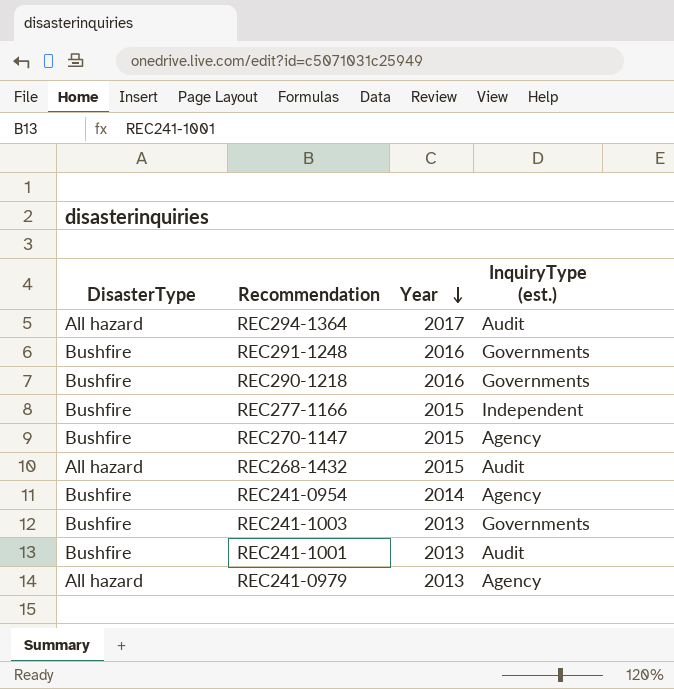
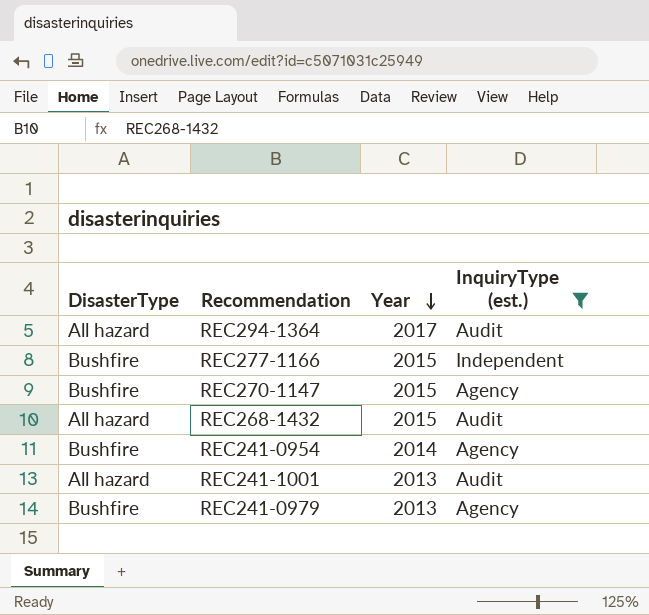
filter: none -> InquiryType (est.) != Governments
REC241-1001 | DisasterType: Bushfire -> All hazard
REC241-0979 | DisasterType: All hazard -> Bushfire

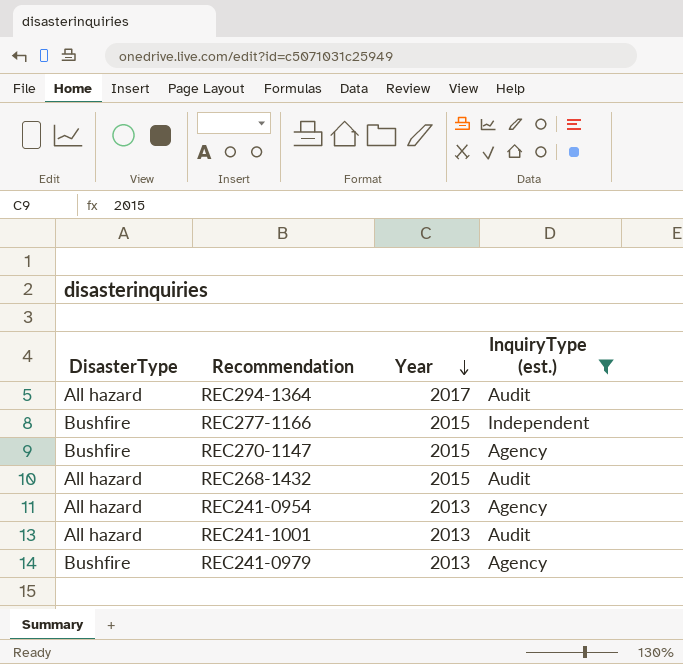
REC241-0954 | DisasterType: Bushfire -> All hazard
REC241-0954 | Year: 2014 -> 2013

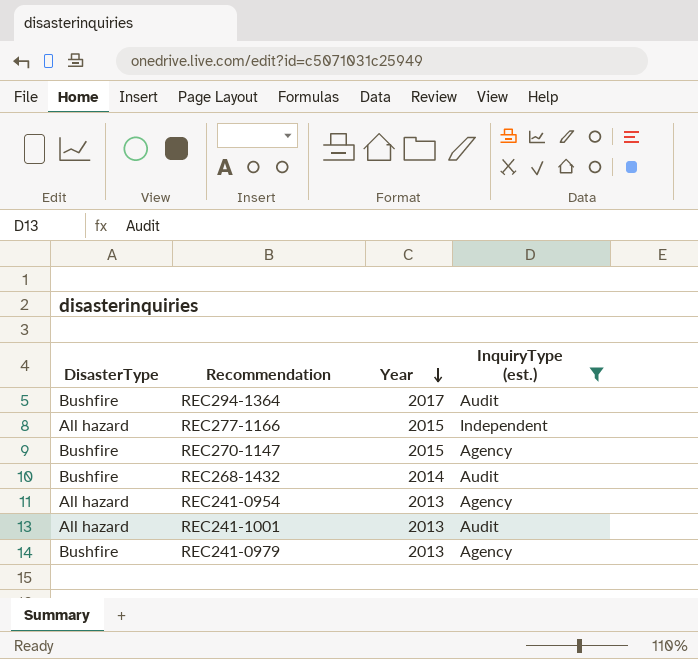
REC294-1364 | DisasterType: All hazard -> Bushfire
REC277-1166 | DisasterType: Bushfire -> All hazard
REC268-1432 | DisasterType: All hazard -> Bushfire
REC268-1432 | Year: 2015 -> 2014

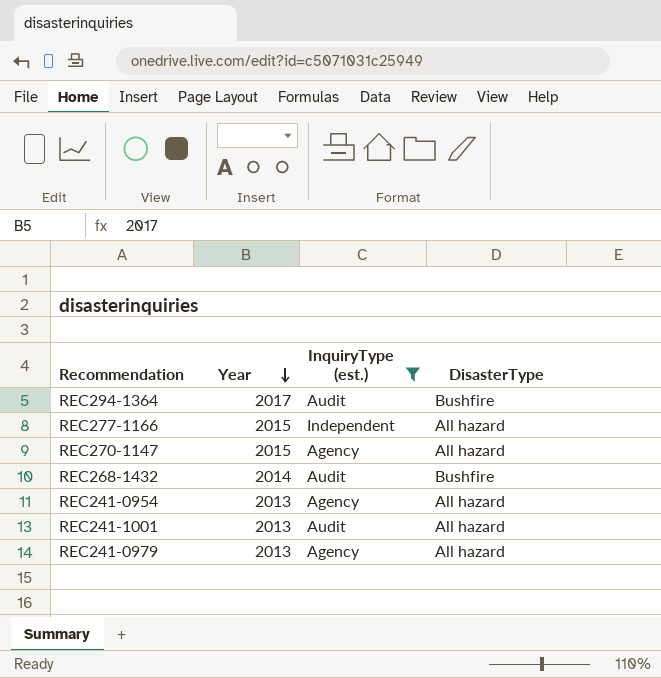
column DisasterType | position: 1 -> 4
REC270-1147 | DisasterType: Bushfire -> All hazard
REC241-0979 | DisasterType: Bushfire -> All hazard

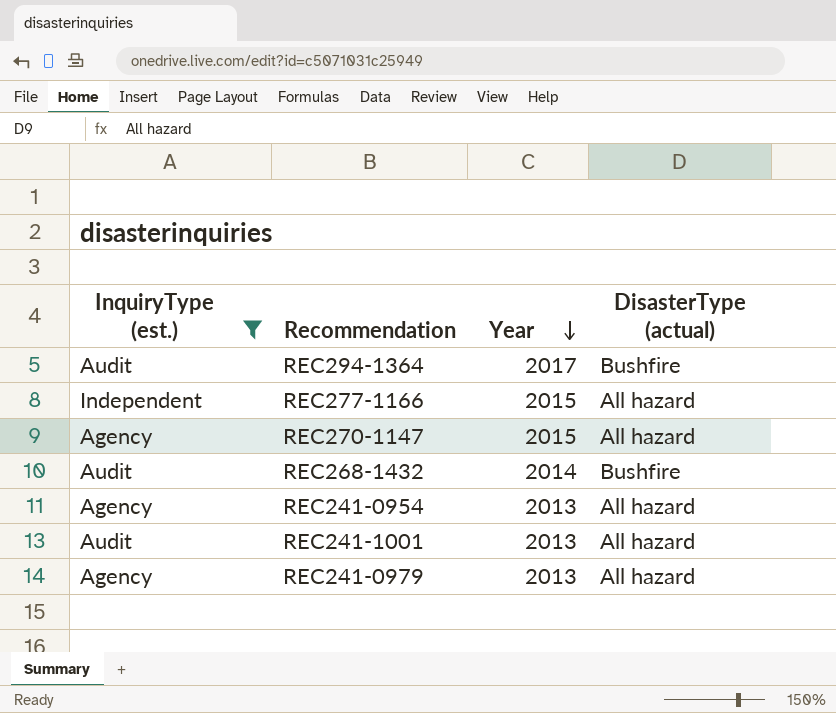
column InquiryType (est.) | position: 3 -> 1
column name: DisasterType -> DisasterType (actual)

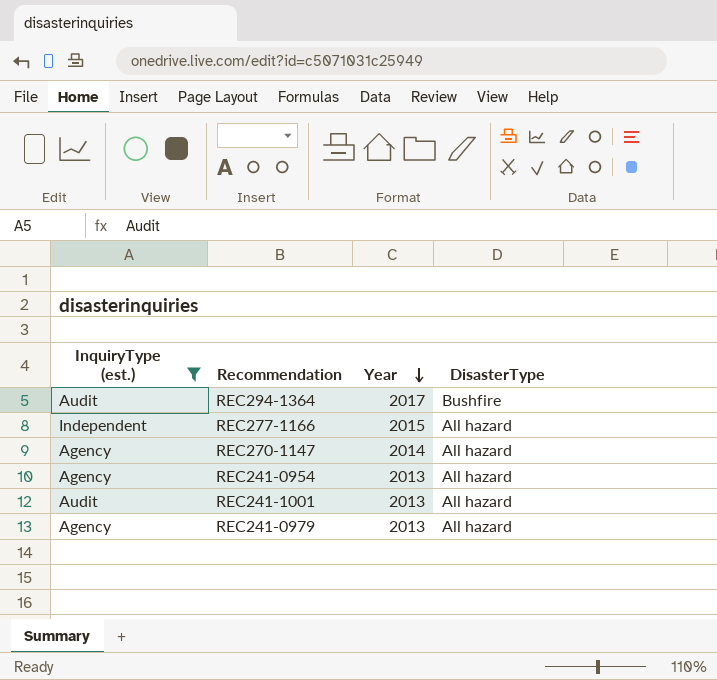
column name: DisasterType (actual) -> DisasterType
row REC268-1432: Audit | 2014 | Bushfire -> none
REC270-1147 | Year: 2015 -> 2014

